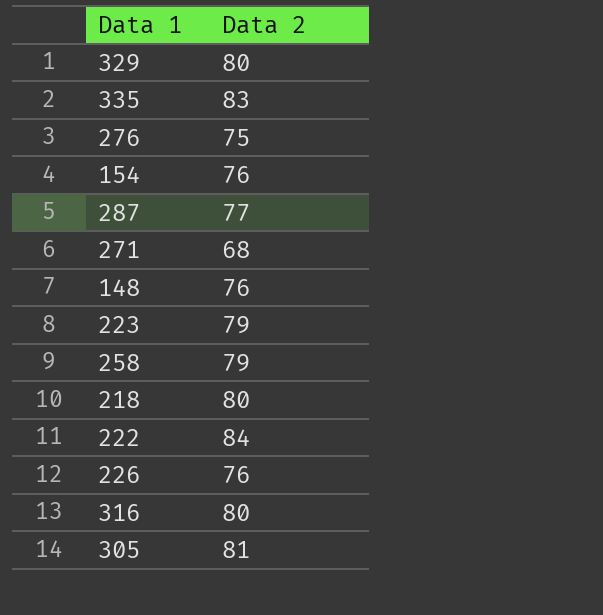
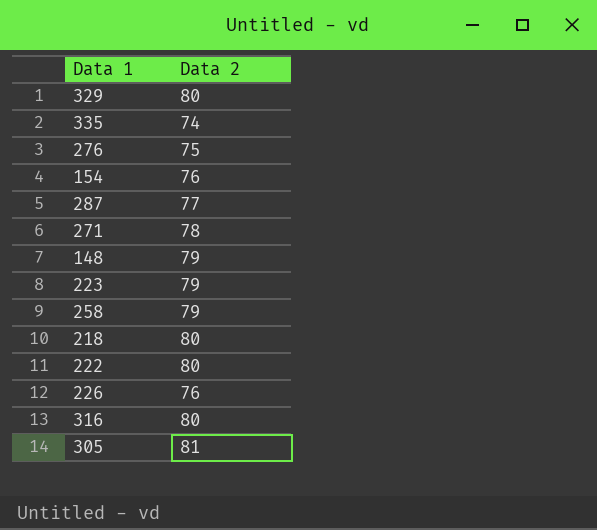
335 | Data 2: 83 -> 74
271 | Data 2: 68 -> 78
148 | Data 2: 76 -> 79
222 | Data 2: 84 -> 80

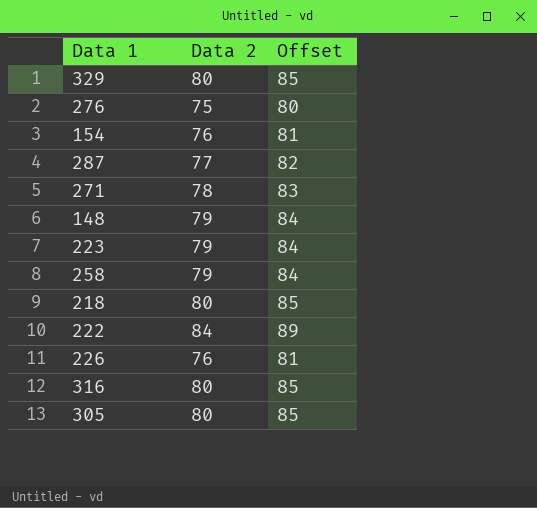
column Offset | formula: none -> [Data 2] + 5
row 335: 74 -> none
222 | Data 2: 80 -> 84
305 | Data 2: 81 -> 80

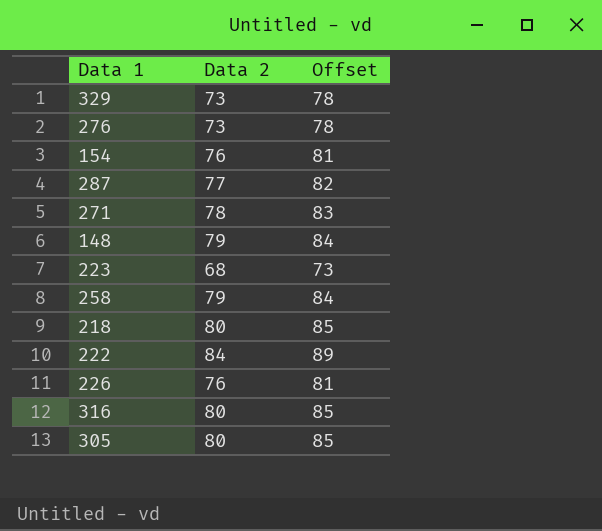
329 | Data 2: 80 -> 73
329 | Offset: 85 -> 78
276 | Data 2: 75 -> 73
276 | Offset: 80 -> 78
223 | Data 2: 79 -> 68
223 | Offset: 84 -> 73

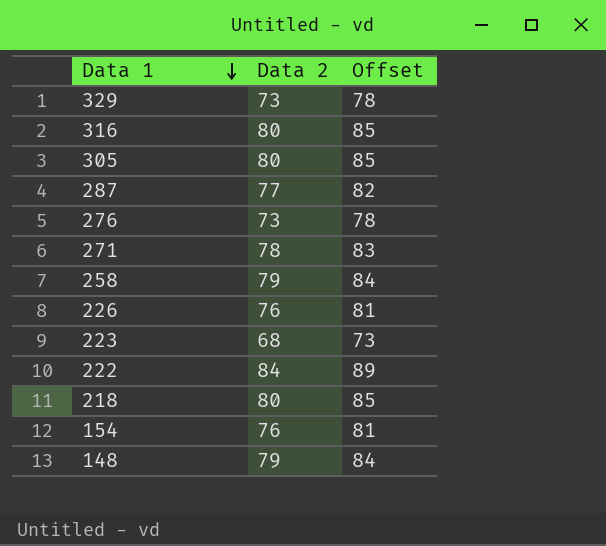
row order: none -> Data 1 descending

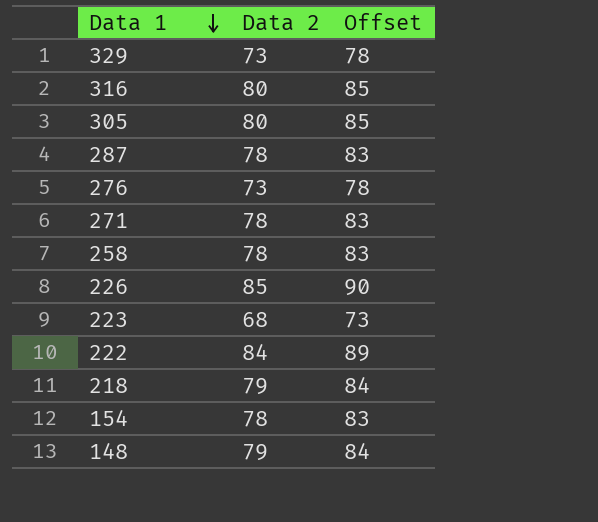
287 | Data 2: 77 -> 78
287 | Offset: 82 -> 83
258 | Data 2: 79 -> 78
258 | Offset: 84 -> 83
226 | Data 2: 76 -> 85
226 | Offset: 81 -> 90
218 | Data 2: 80 -> 79
218 | Offset: 85 -> 84
154 | Data 2: 76 -> 78
154 | Offset: 81 -> 83

